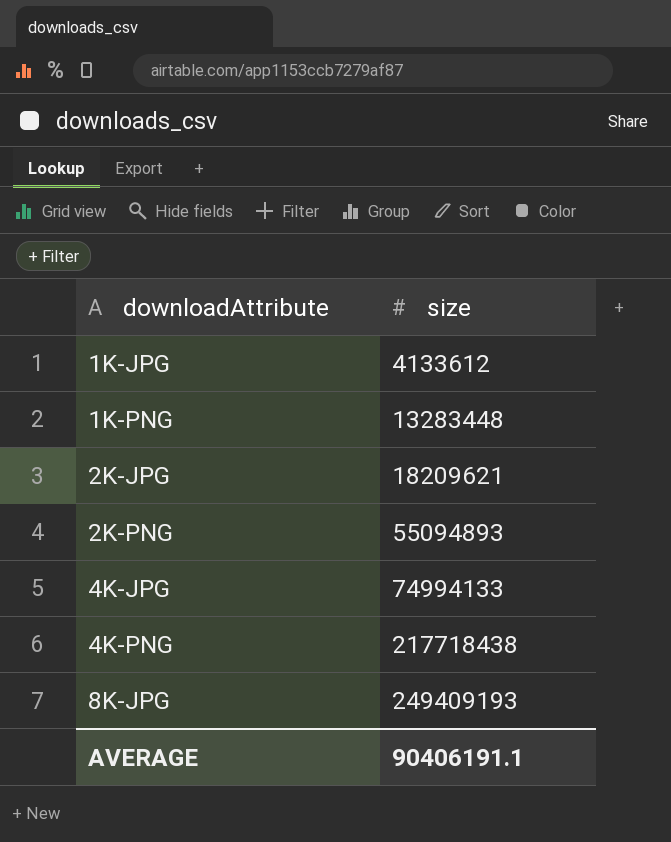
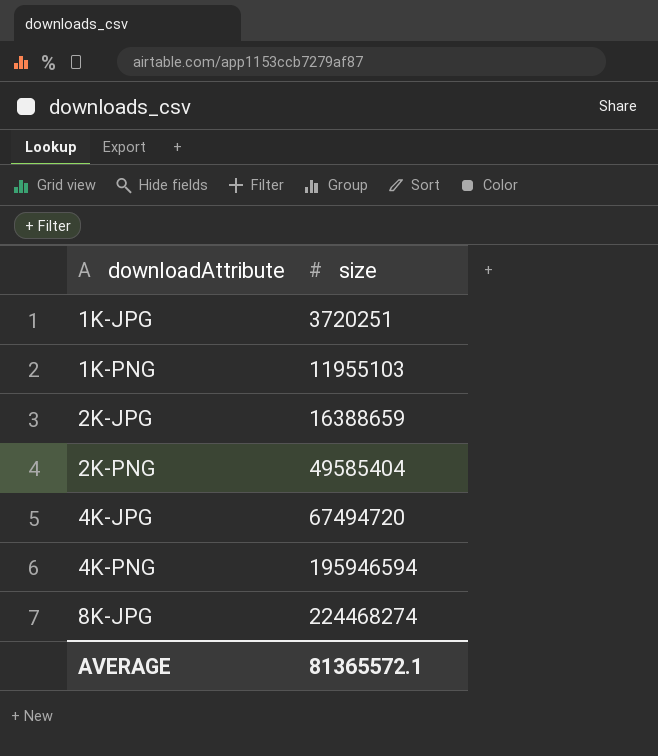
1K-JPG | size: 4133612 -> 3720251
1K-PNG | size: 13283448 -> 11955103
2K-JPG | size: 18209621 -> 16388659
2K-PNG | size: 55094893 -> 49585404
4K-JPG | size: 74994133 -> 67494720
4K-PNG | size: 217718438 -> 195946594
8K-JPG | size: 249409193 -> 224468274
AVERAGE | size: 90406191.1 -> 81365572.1

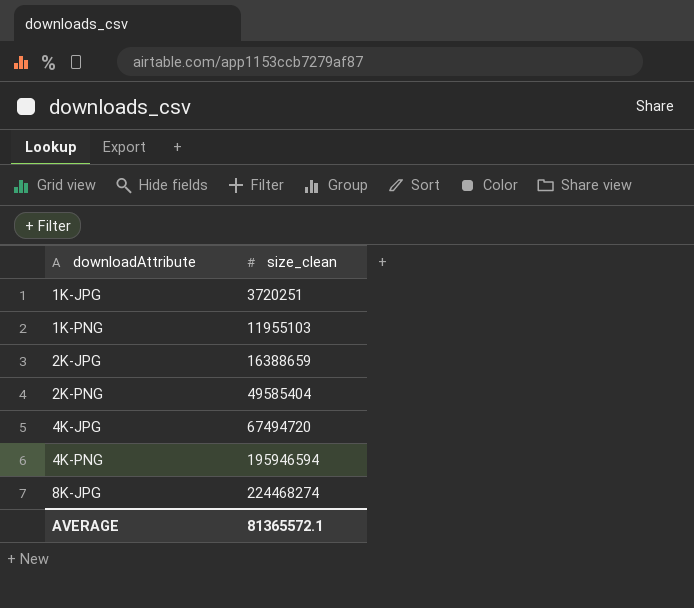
column name: size -> size_clean

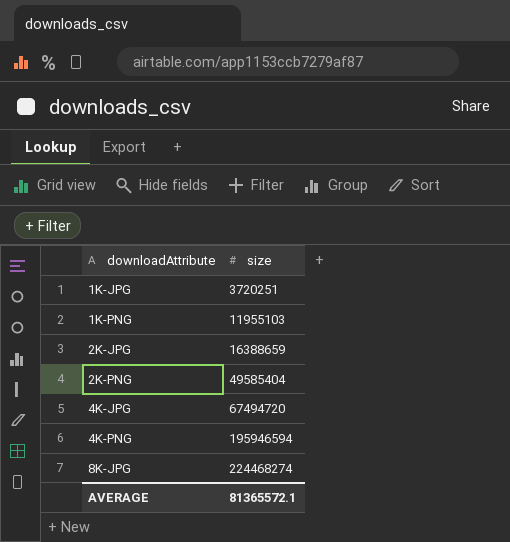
column name: size_clean -> size

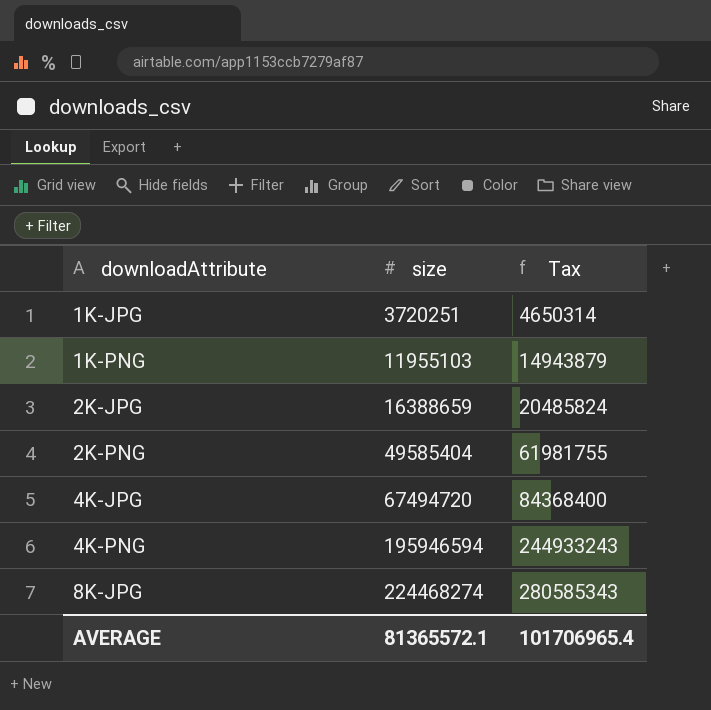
column Tax | formula: none -> [size] * 1.25

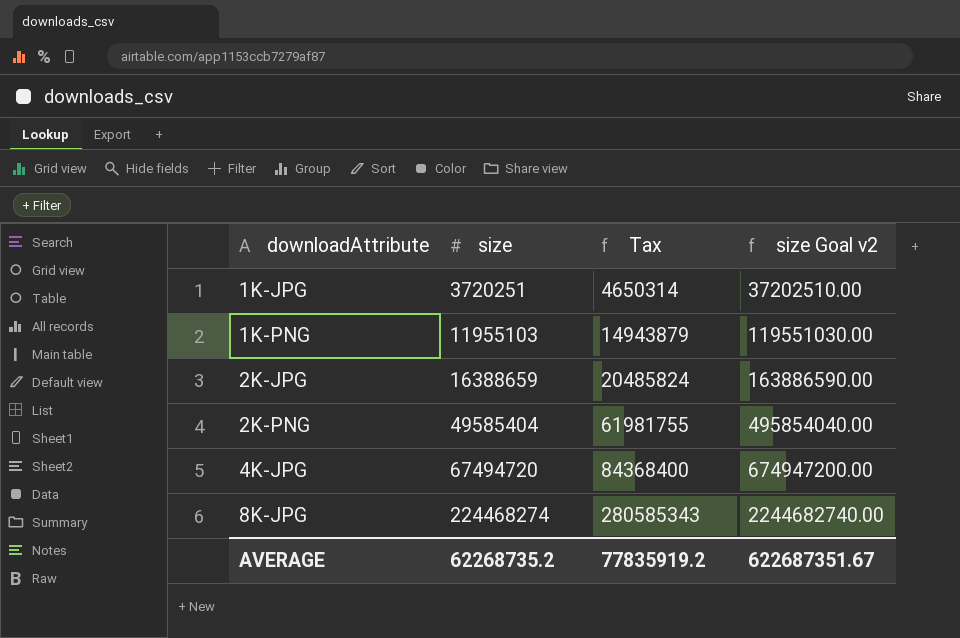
column size Goal v2 | formula: none -> [size] * 10
row 4K-PNG: 195946594 | 244933243 -> none
AVERAGE | size: 81365572.1 -> 62268735.2
AVERAGE | Tax: 101706965.4 -> 77835919.2

